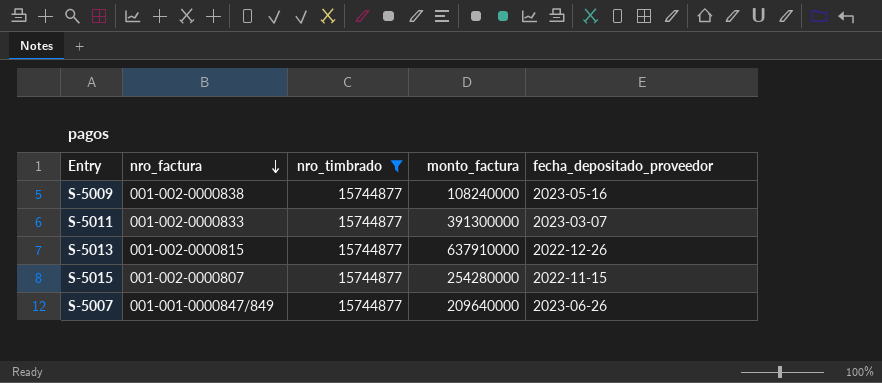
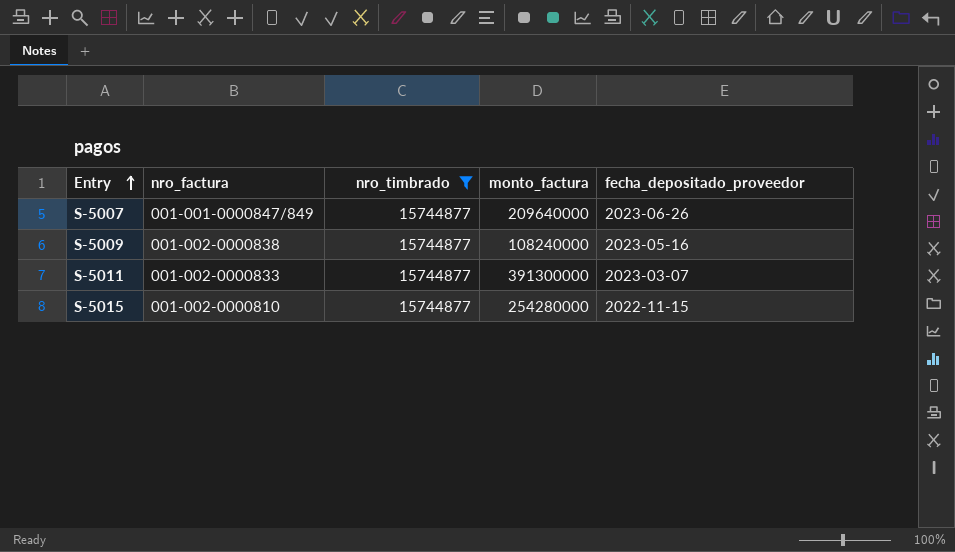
row order: nro_factura descending -> Entry ascending
row S-5013: 001-002-0000815 | 15744877 | 637910000 | 2022-12-26 -> none
S-5015 | nro_factura: 001-002-0000807 -> 001-002-0000810

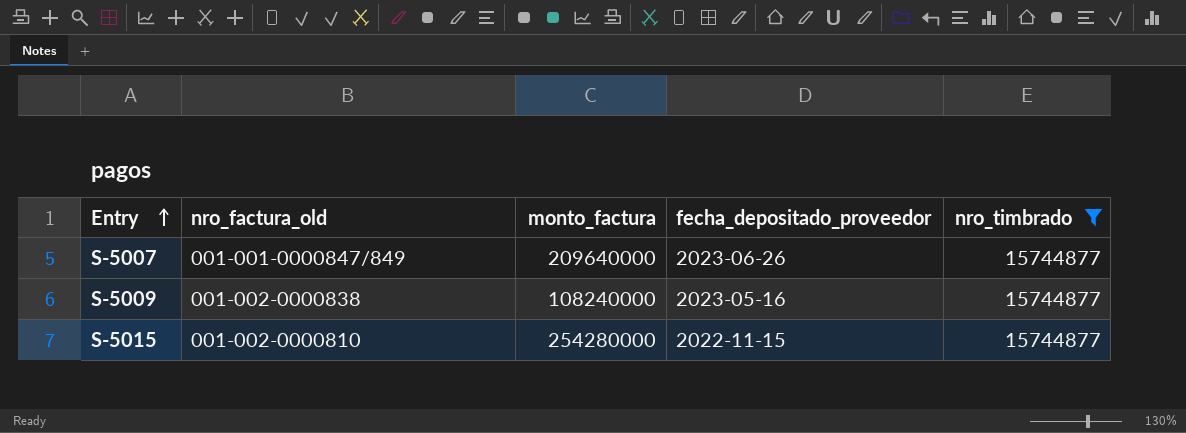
column name: nro_factura -> nro_factura_old
column nro_timbrado | position: 3 -> 5
row S-5011: 001-002-0000833 | 15744877 | 391300000 | 2023-03-07 -> none

